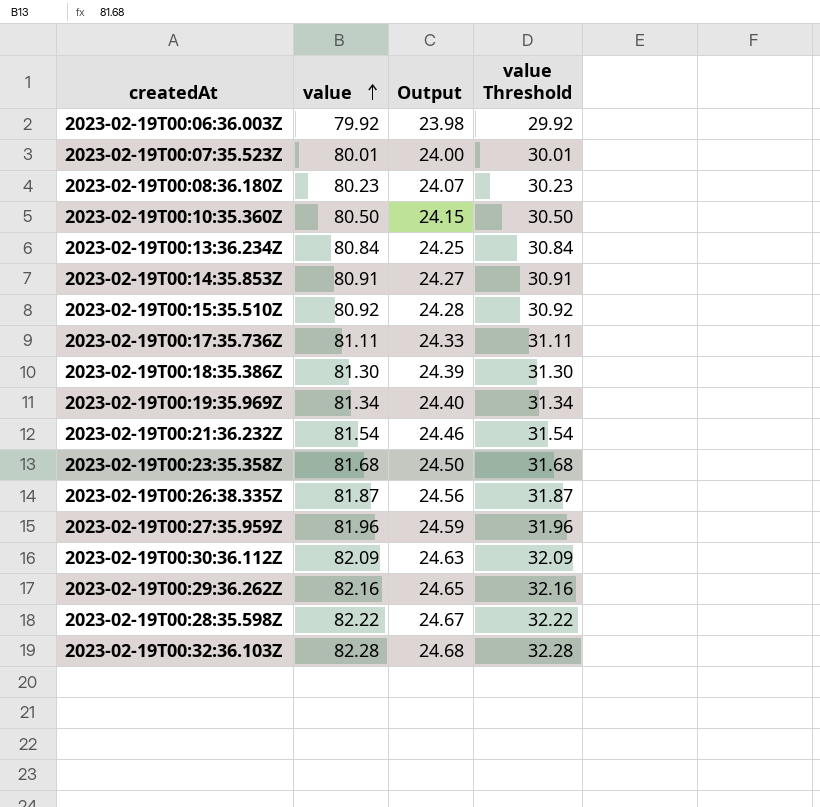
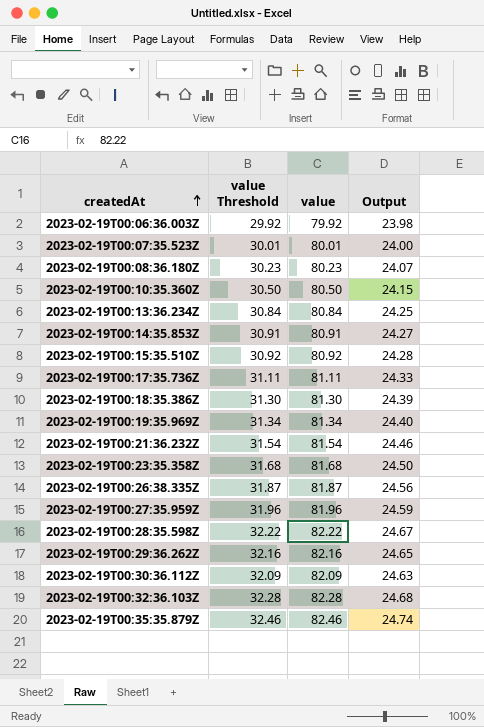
row order: value ascending -> createdAt ascending
column value Threshold | position: 4 -> 2
row 2023-02-19T00:35:35.879Z: none -> 32.46 | 82.46 | 24.74

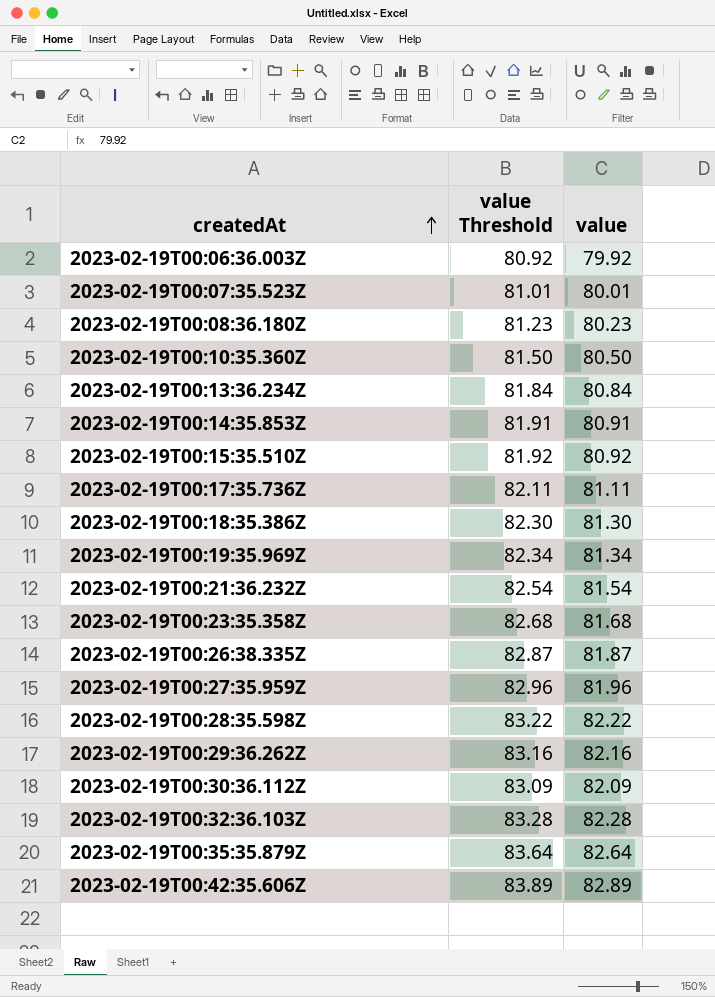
column Output | formula: [value] * 0.3 -> none
column value Threshold | formula: [value] - 50 -> [value] + 1
2023-02-19T00:35:35.879Z | value: 82.46 -> 82.64
row 2023-02-19T00:42:35.606Z: none -> 83.89 | 82.89

